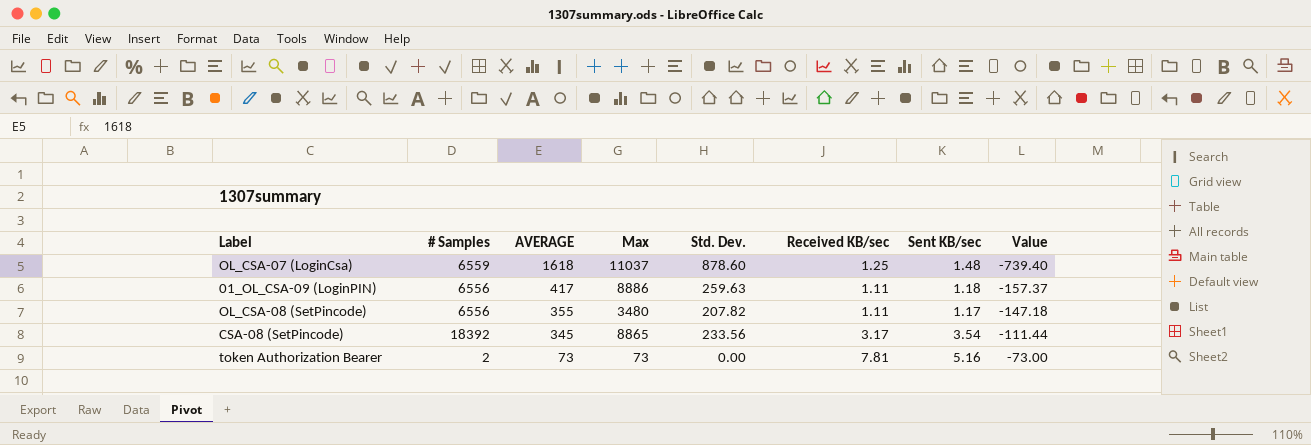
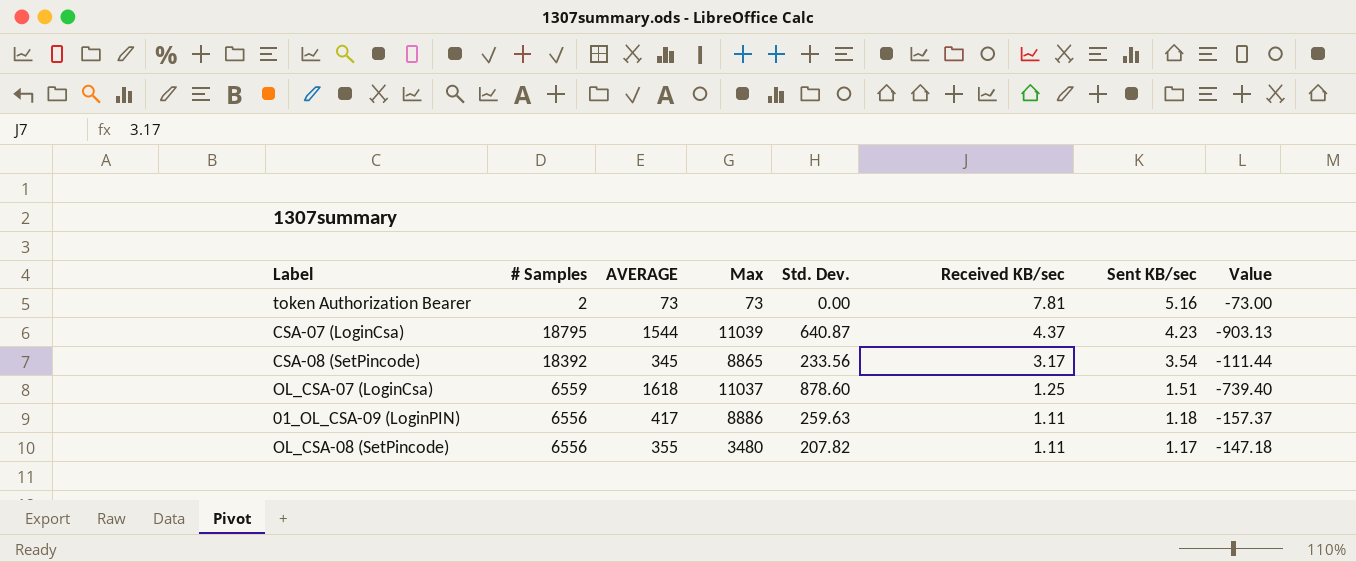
row order: AVERAGE descending -> Received KB/sec descending
row CSA-07 (LoginCsa): none -> 18795 | 1544 | 11039 | 640.87 | 4.37 | 4.23 | -903.13
OL_CSA-07 (LoginCsa) | Sent KB/sec: 1.48 -> 1.51

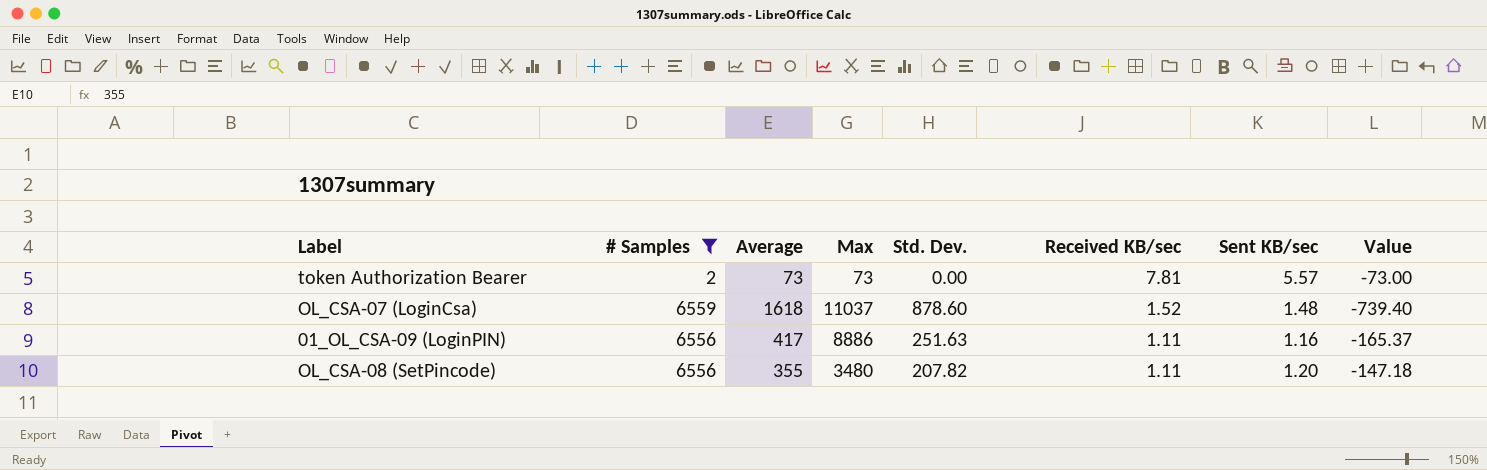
filter: none -> # Samples <= 6559
column name: AVERAGE -> Average
token Authorization Bearer | Sent KB/sec: 5.16 -> 5.57
OL_CSA-07 (LoginCsa) | Received KB/sec: 1.25 -> 1.52
OL_CSA-07 (LoginCsa) | Sent KB/sec: 1.51 -> 1.48
01_OL_CSA-09 (LoginPIN) | Std. Dev.: 259.63 -> 251.63
01_OL_CSA-09 (LoginPIN) | Sent KB/sec: 1.18 -> 1.16
01_OL_CSA-09 (LoginPIN) | Value: -157.37 -> -165.37
OL_CSA-08 (SetPincode) | Sent KB/sec: 1.17 -> 1.20

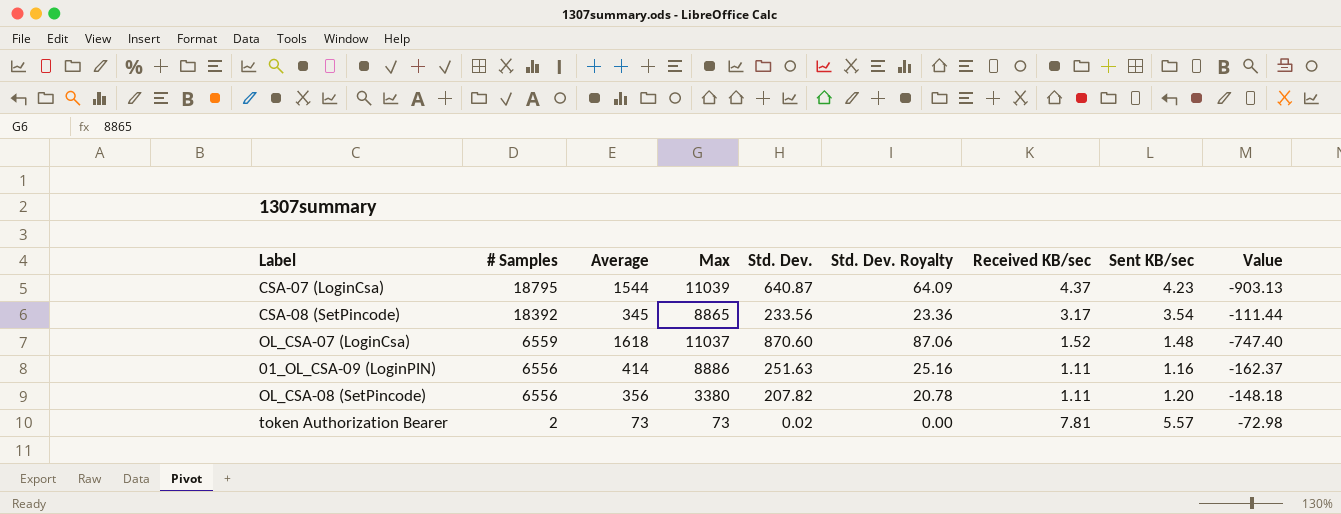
filter: # Samples <= 6559 -> none
row order: Received KB/sec descending -> # Samples descending
column Std. Dev. Royalty | formula: none -> [Std. Dev.] * 0.1
OL_CSA-07 (LoginCsa) | Std. Dev.: 878.60 -> 870.60
OL_CSA-07 (LoginCsa) | Value: -739.40 -> -747.40
01_OL_CSA-09 (LoginPIN) | Average: 417 -> 414
01_OL_CSA-09 (LoginPIN) | Value: -165.37 -> -162.37
OL_CSA-08 (SetPincode) | Average: 355 -> 356
OL_CSA-08 (SetPincode) | Max: 3480 -> 3380
OL_CSA-08 (SetPincode) | Value: -147.18 -> -148.18
token Authorization Bearer | Std. Dev.: 0.00 -> 0.02
token Authorization Bearer | Value: -73.00 -> -72.98

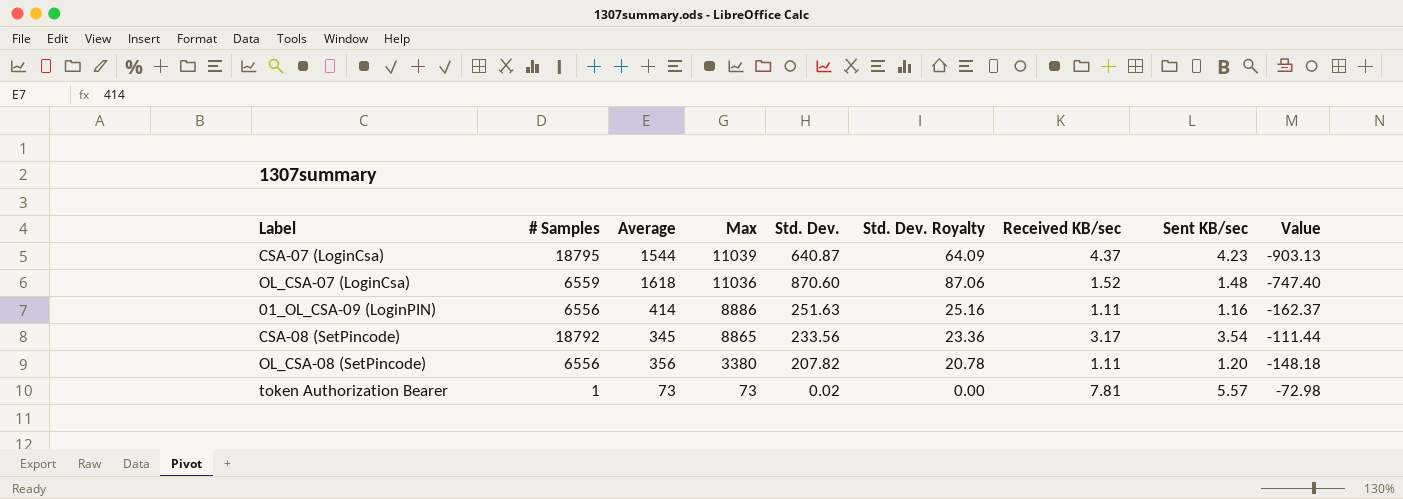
row order: # Samples descending -> Max descending
OL_CSA-07 (LoginCsa) | Max: 11037 -> 11036
CSA-08 (SetPincode) | # Samples: 18392 -> 18792
token Authorization Bearer | # Samples: 2 -> 1

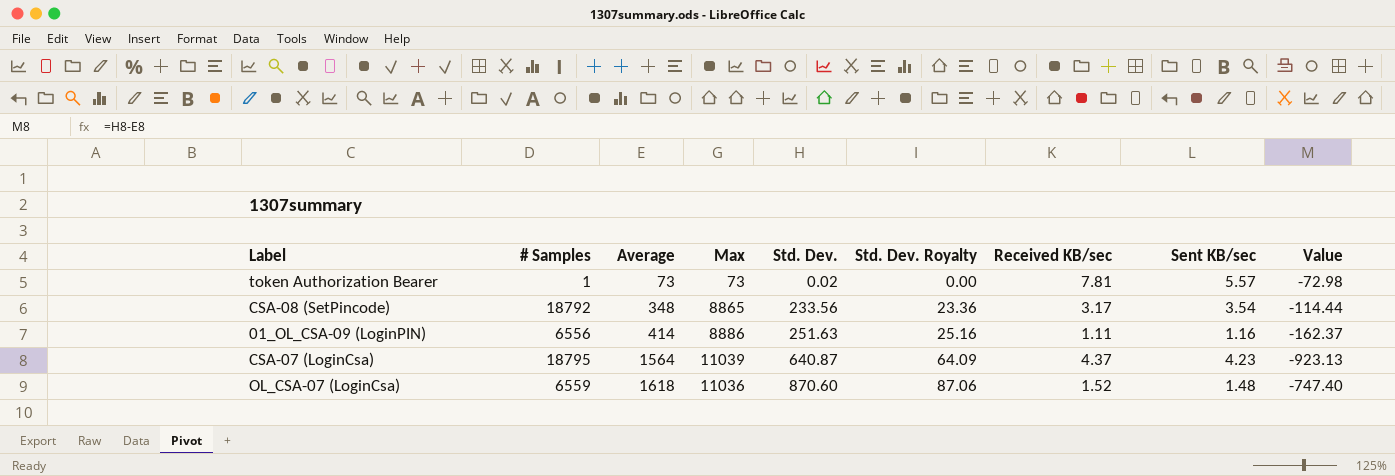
row order: Max descending -> Average ascending
row OL_CSA-08 (SetPincode): 6556 | 356 | 3380 | 207.82 | 20.78 | 1.11 | 1.20 | -148.18 -> none
CSA-08 (SetPincode) | Average: 345 -> 348
CSA-08 (SetPincode) | Value: -111.44 -> -114.44
CSA-07 (LoginCsa) | Average: 1544 -> 1564
CSA-07 (LoginCsa) | Value: -903.13 -> -923.13

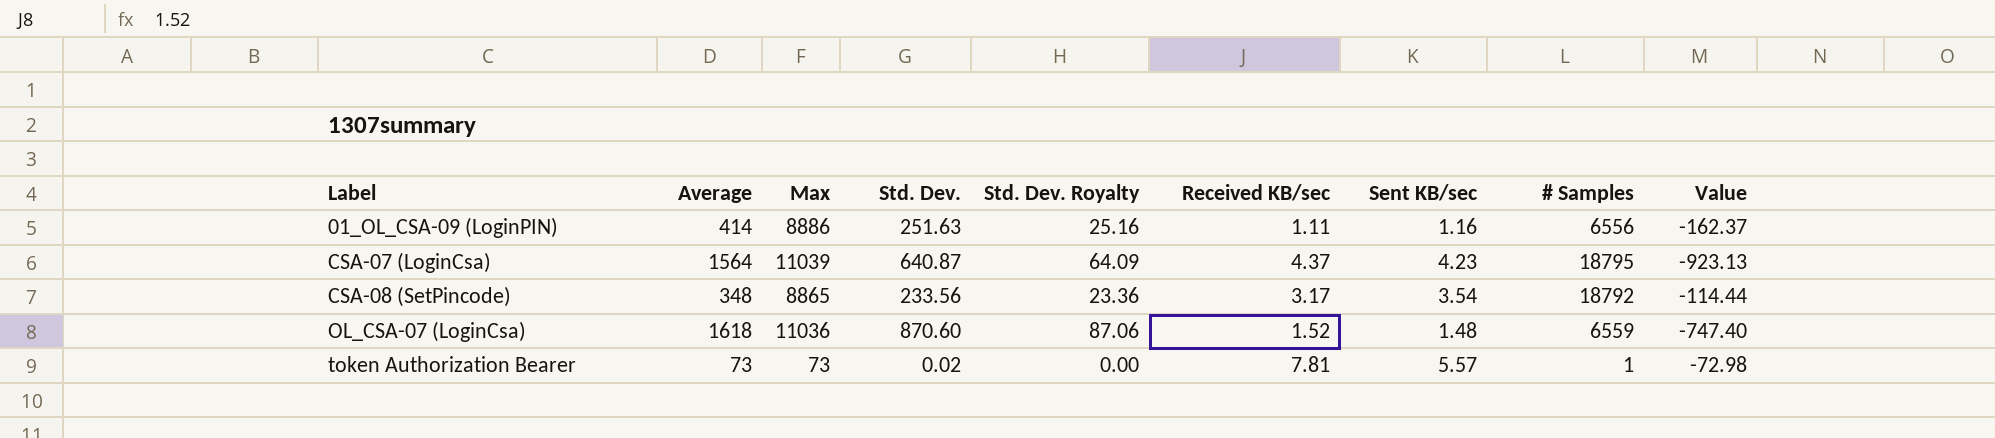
row order: Average ascending -> Label ascending
column # Samples | position: 2 -> 8

